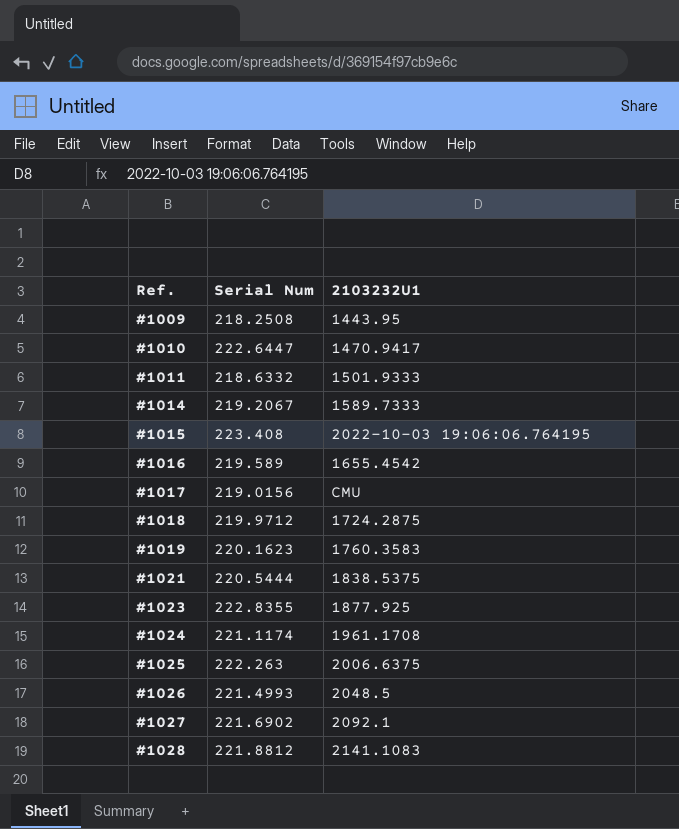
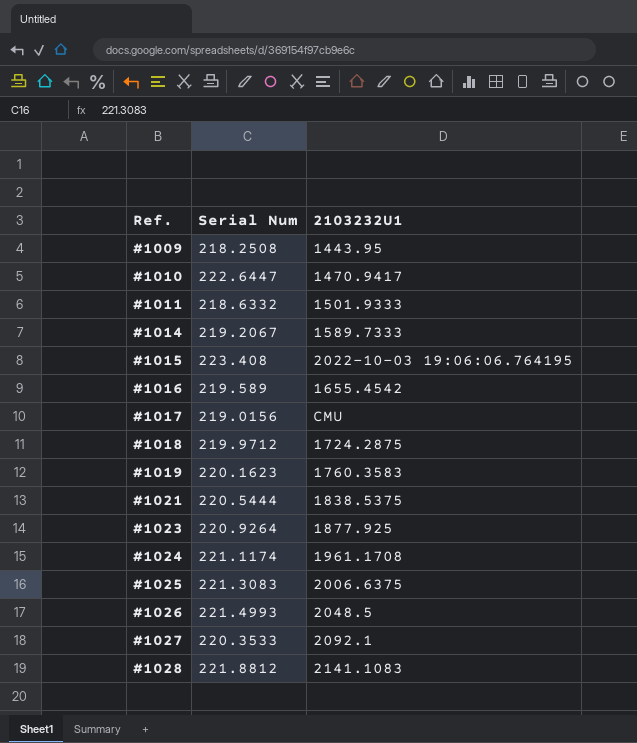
#1023 | Serial Num: 222.8355 -> 220.9264
#1025 | Serial Num: 222.263 -> 221.3083
#1027 | Serial Num: 221.6902 -> 220.3533

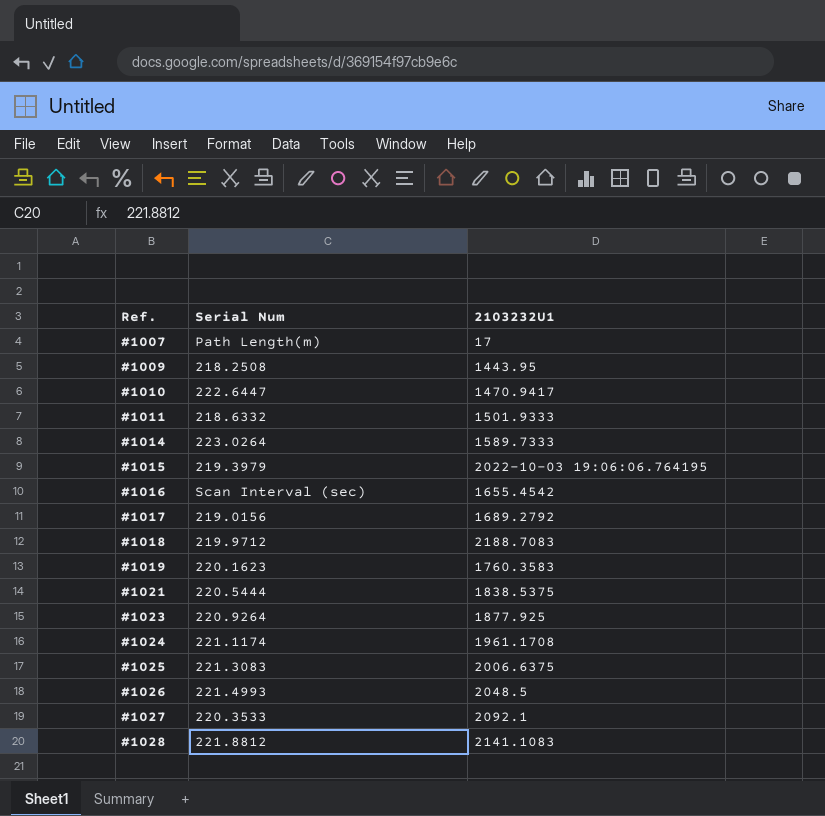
row #1007: none -> Path Length(m) | 17
#1014 | Serial Num: 219.2067 -> 223.0264
#1015 | Serial Num: 223.408 -> 219.3979
#1016 | Serial Num: 219.589 -> Scan Interval (sec)
#1017 | 2103232U1: CMU -> 1689.2792
#1018 | 2103232U1: 1724.2875 -> 2188.7083

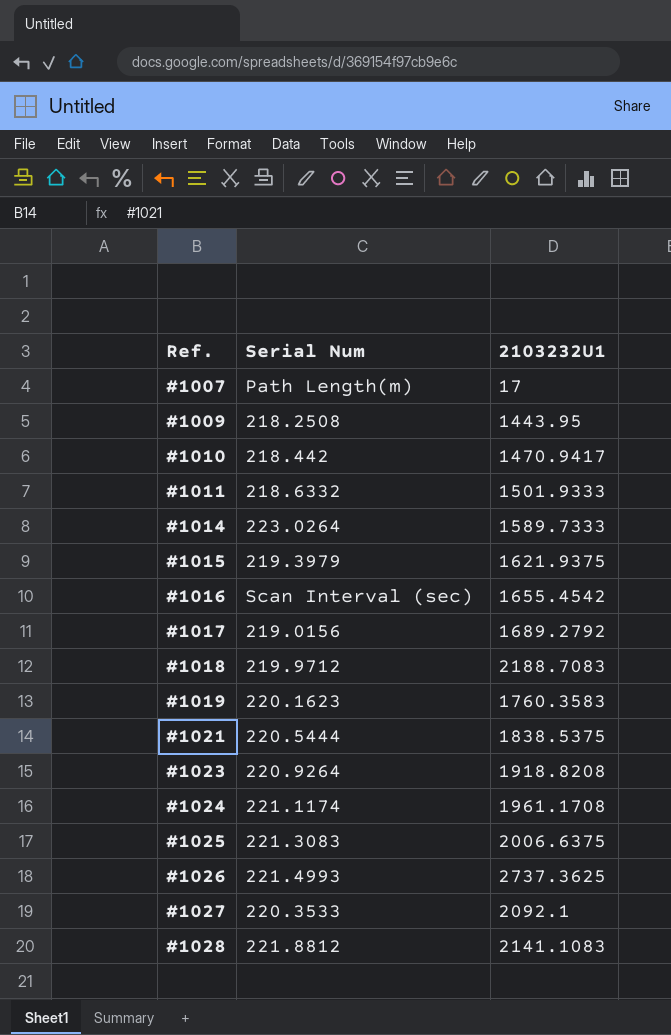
#1010 | Serial Num: 222.6447 -> 218.442
#1015 | 2103232U1: 2022-10-03 19:06:06.764195 -> 1621.9375
#1023 | 2103232U1: 1877.925 -> 1918.8208
#1026 | 2103232U1: 2048.5 -> 2737.3625

